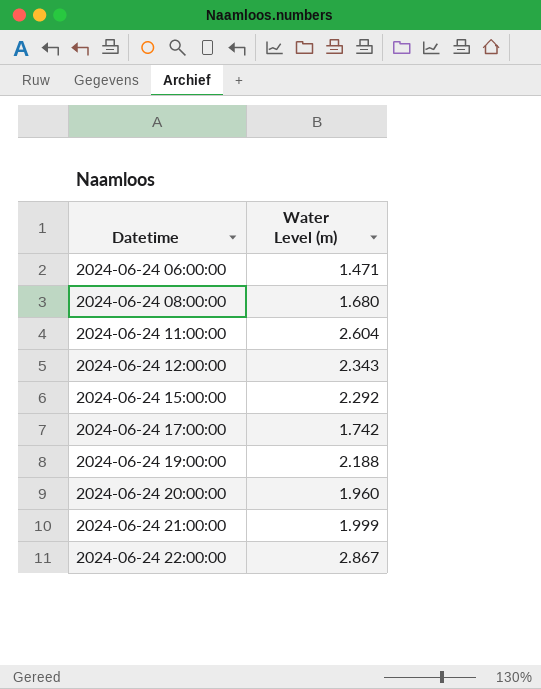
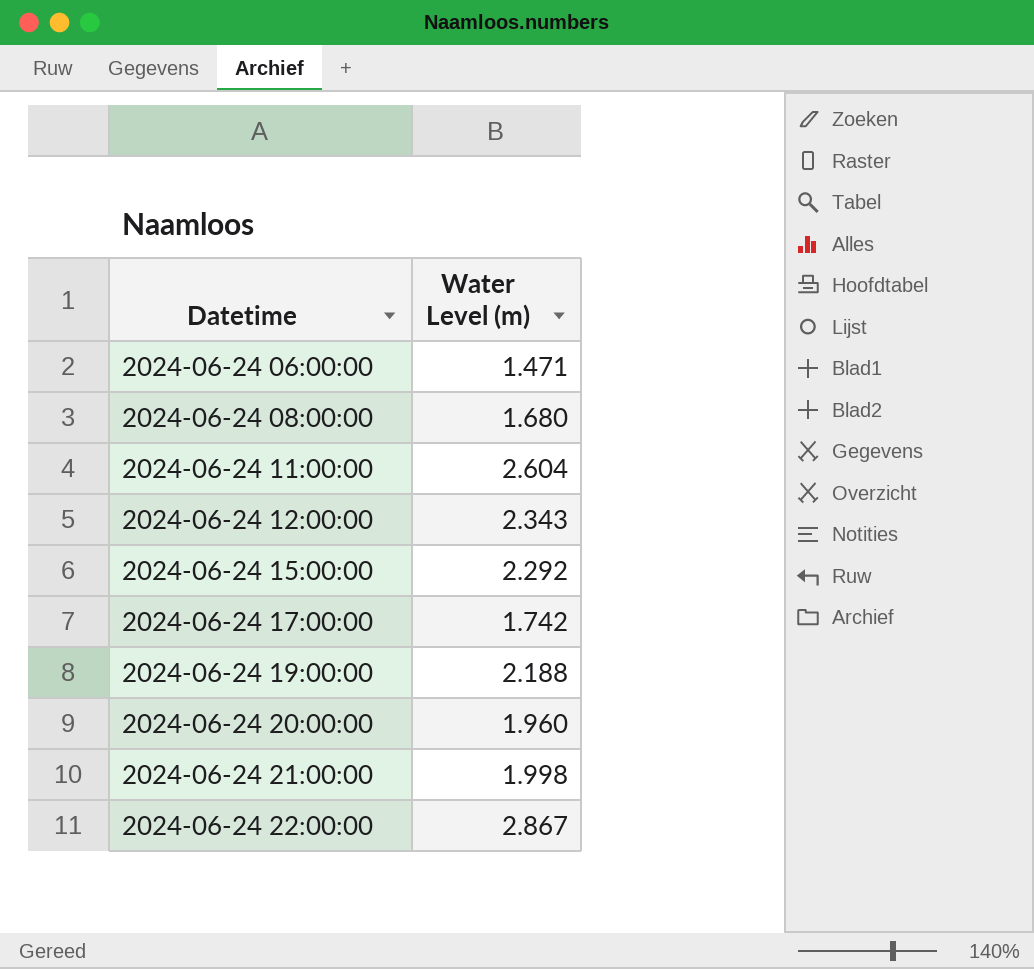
2024-06-24 21:00:00 | Water Level (m): 1.999 -> 1.998

